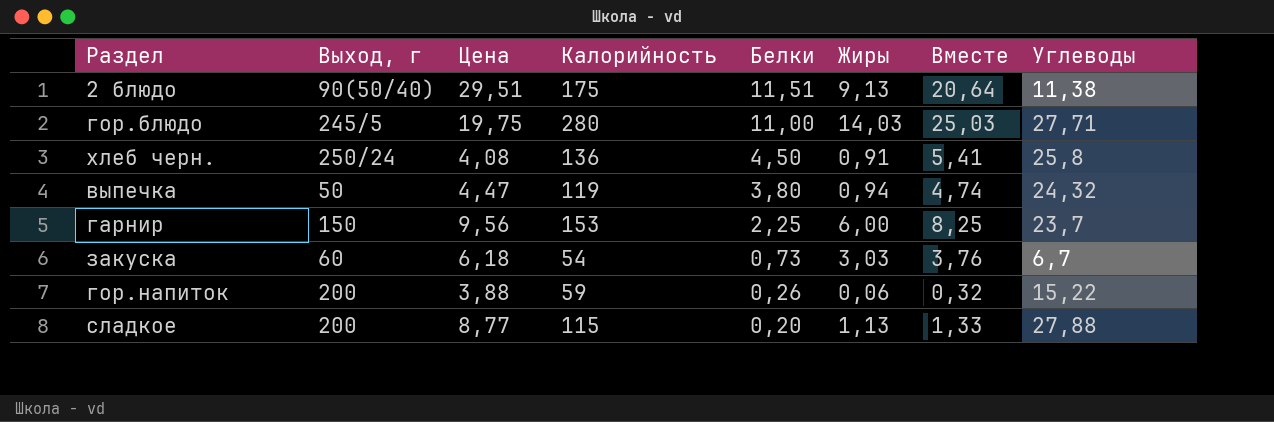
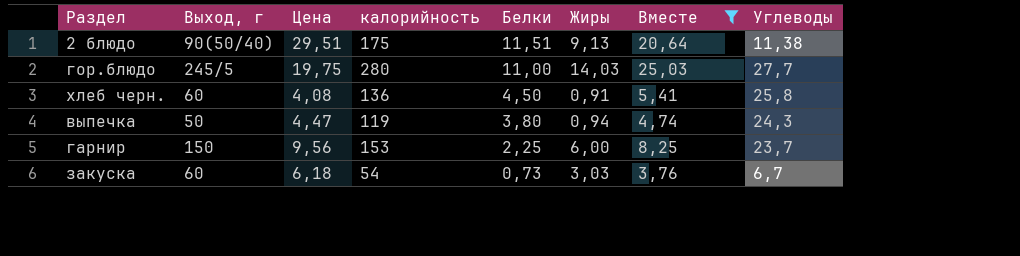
filter: none -> Вместе >= 3,76
column name: Калорийность -> калорийность
гор.блюдо | Углеводы: 27,71 -> 27,7
хлеб черн. | Выход, г: 250/24 -> 60
выпечка | Углеводы: 24,32 -> 24,3

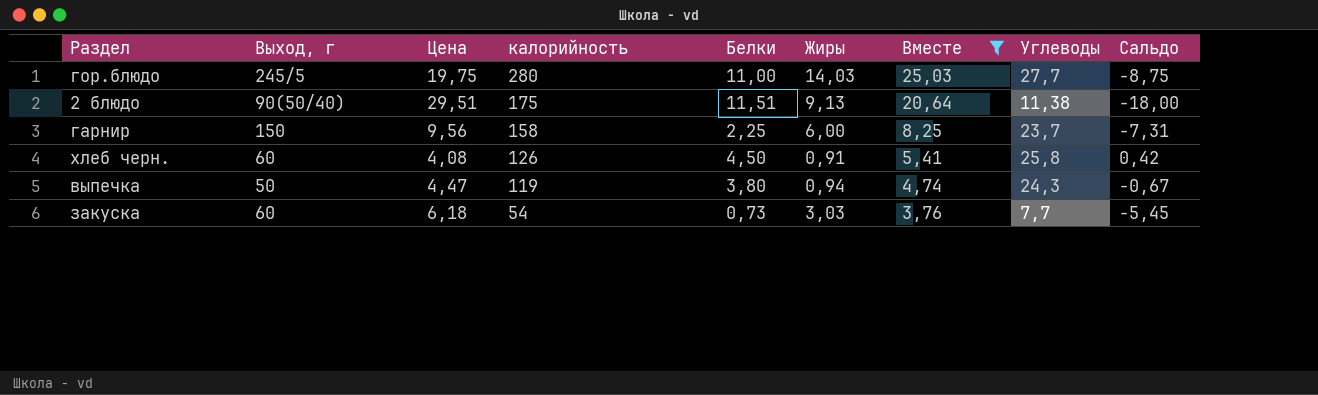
row order: Белки descending -> калорийность descending
column Сальдо | formula: none -> [Белки] - [Цена]
гарнир | калорийность: 153 -> 158
хлеб черн. | калорийность: 136 -> 126
закуска | Углеводы: 6,7 -> 7,7

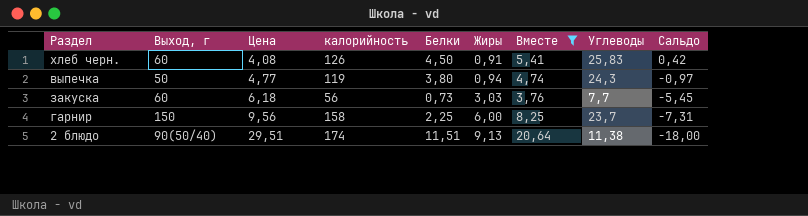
row order: калорийность descending -> Цена ascending
row гор.блюдо: 245/5 | 19,75 | 280 | 11,00 | 14,03 | 25,03 | 27,7 | -8,75 -> none
хлеб черн. | Углеводы: 25,8 -> 25,83
выпечка | Цена: 4,47 -> 4,77
выпечка | Сальдо: -0,67 -> -0,97
закуска | калорийность: 54 -> 56
2 блюдо | калорийность: 175 -> 174

